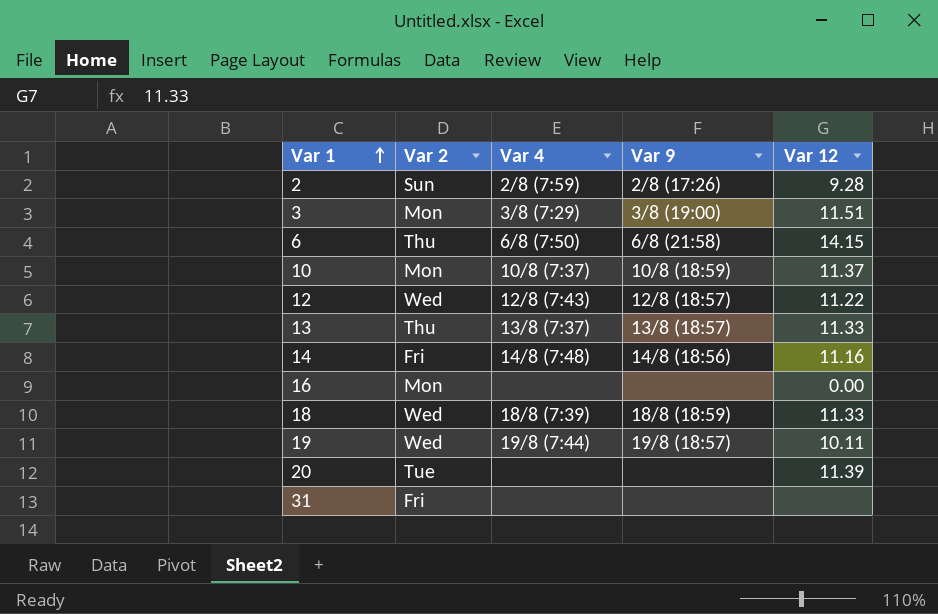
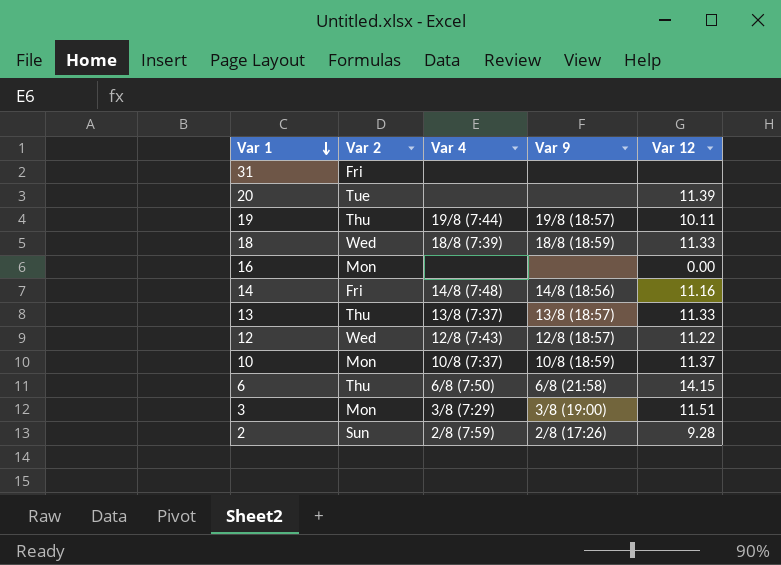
row order: Var 1 ascending -> Var 1 descending
19 | Var 2: Wed -> Thu

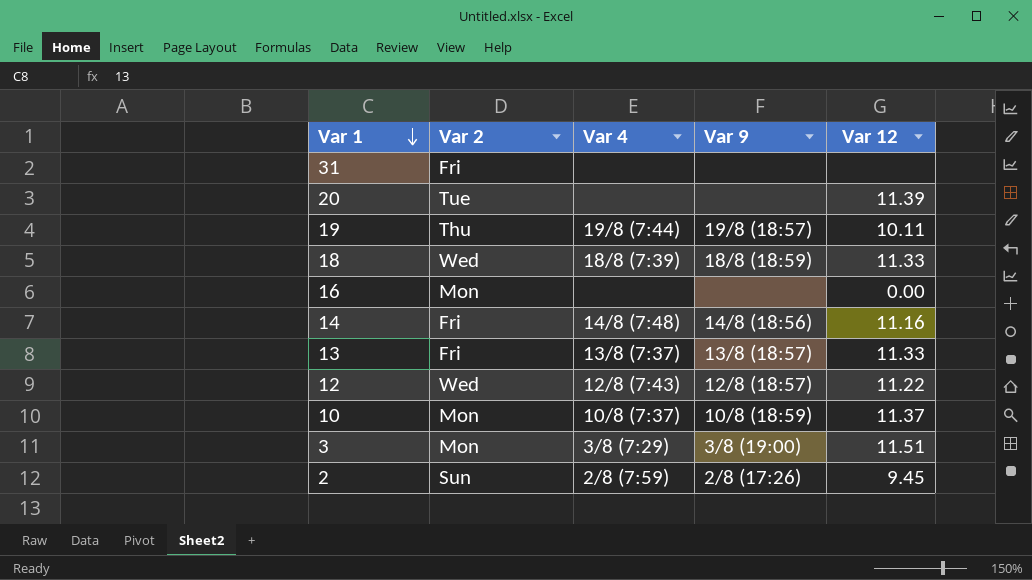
row 6: Thu | 6/8 (7:50) | 6/8 (21:58) | 14.15 -> none
13 | Var 2: Thu -> Fri
2 | Var 12: 9.28 -> 9.45

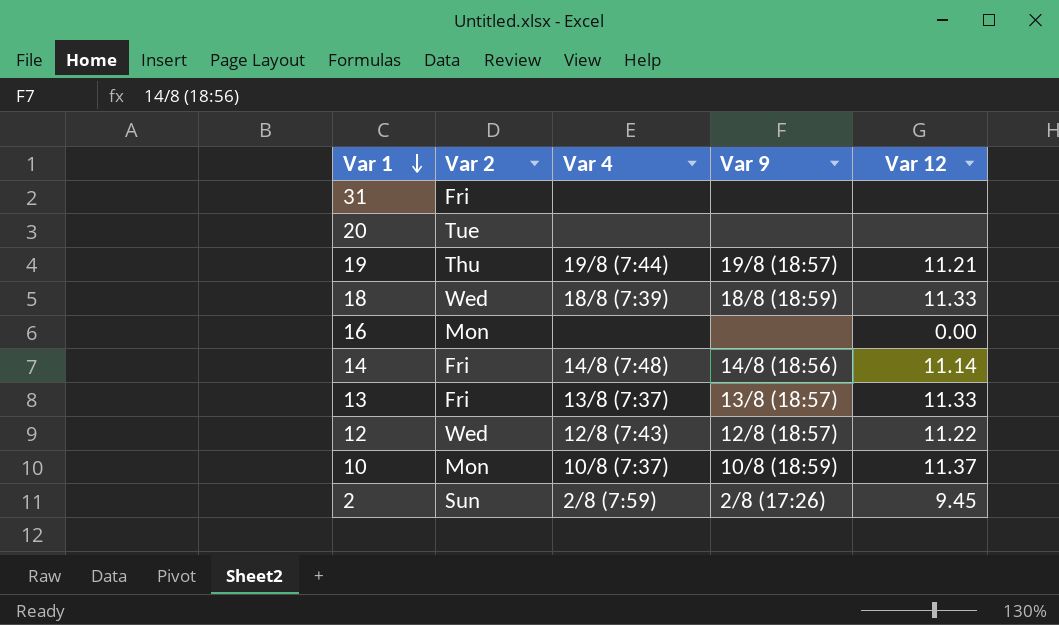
row 3: Mon | 3/8 (7:29) | 3/8 (19:00) | 11.51 -> none
20 | Var 12: 11.39 -> none
19 | Var 12: 10.11 -> 11.21
14 | Var 12: 11.16 -> 11.14

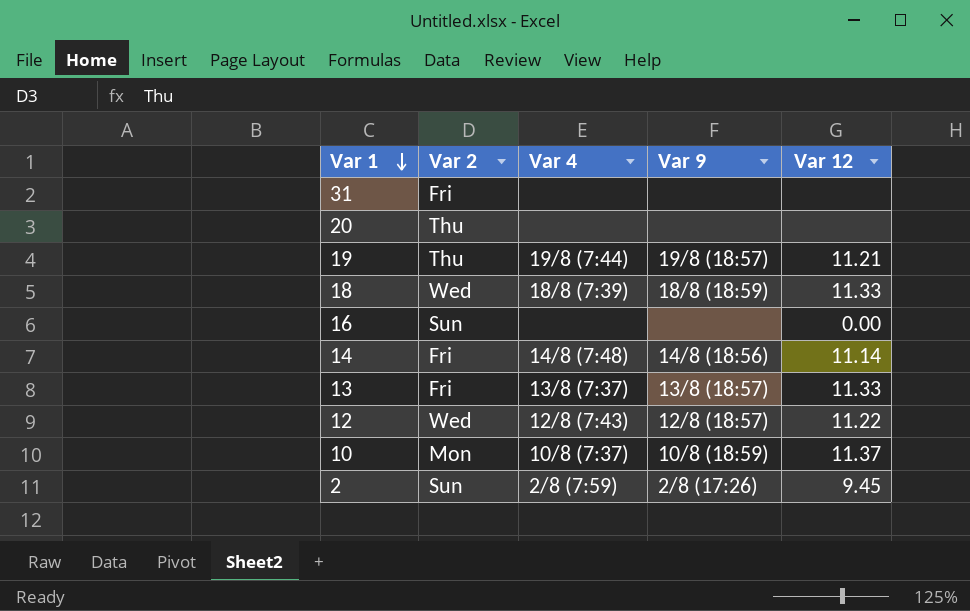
20 | Var 2: Tue -> Thu
16 | Var 2: Mon -> Sun

